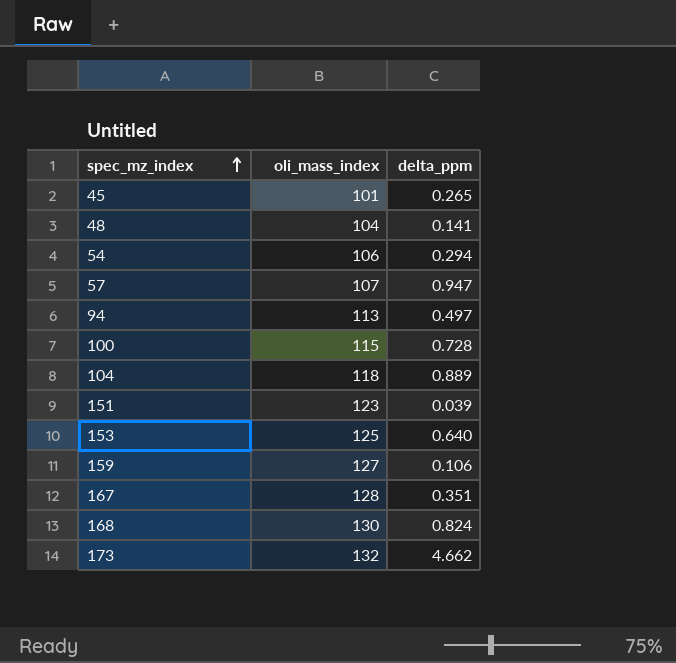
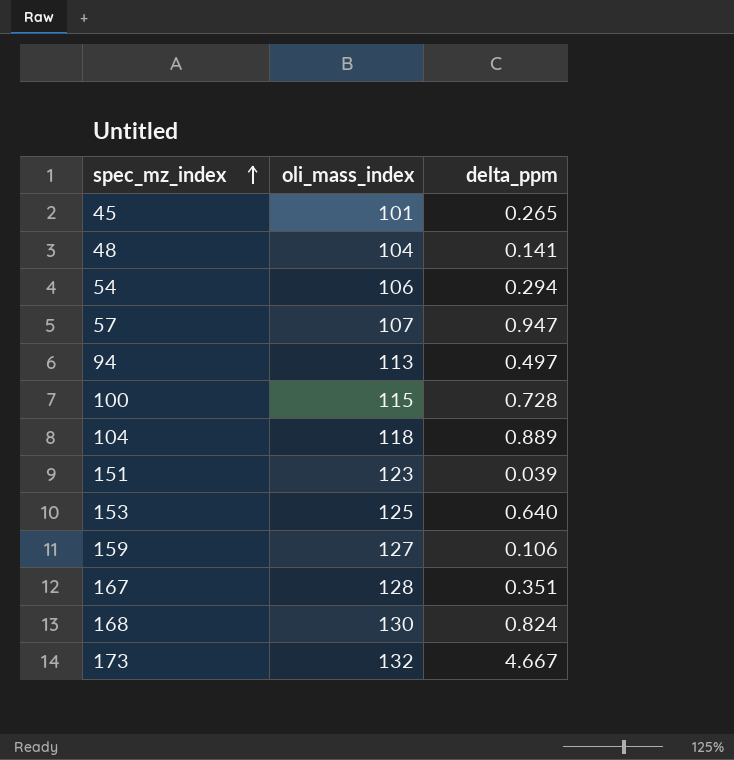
173 | delta_ppm: 4.662 -> 4.667

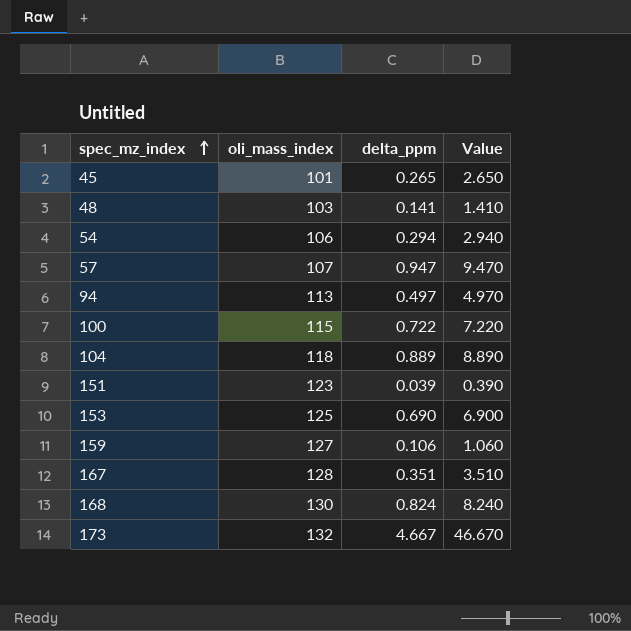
column Value | formula: none -> [delta_ppm] * 10
48 | oli_mass_index: 104 -> 103
100 | delta_ppm: 0.728 -> 0.722
153 | delta_ppm: 0.640 -> 0.690

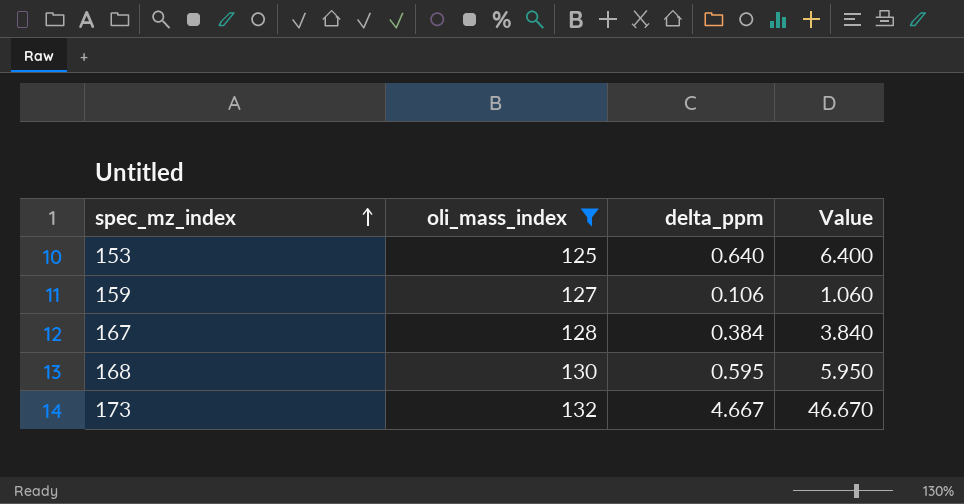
filter: none -> oli_mass_index >= 125
153 | delta_ppm: 0.690 -> 0.640
153 | Value: 6.900 -> 6.400
167 | delta_ppm: 0.351 -> 0.384
167 | Value: 3.510 -> 3.840
168 | delta_ppm: 0.824 -> 0.595
168 | Value: 8.240 -> 5.950

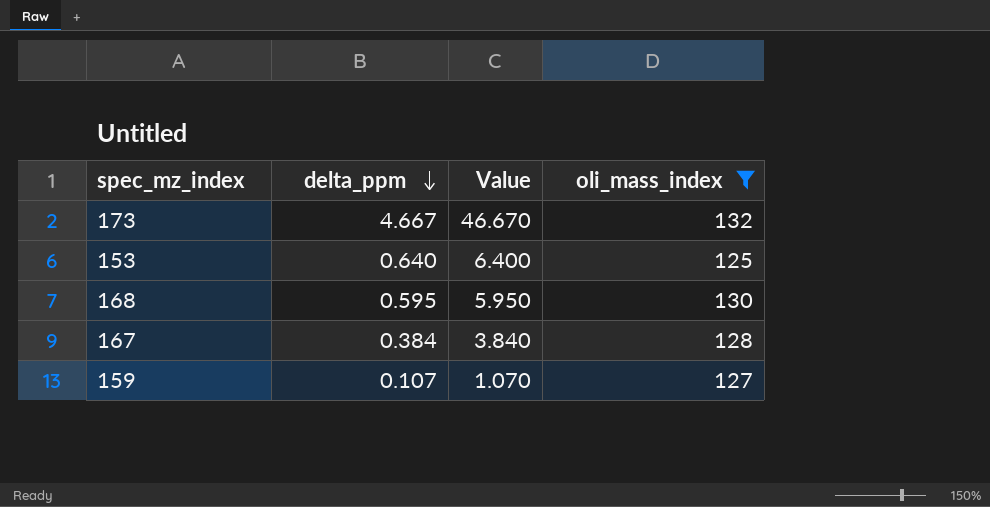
row order: spec_mz_index ascending -> delta_ppm descending
column oli_mass_index | position: 2 -> 4
159 | delta_ppm: 0.106 -> 0.107
159 | Value: 1.060 -> 1.070

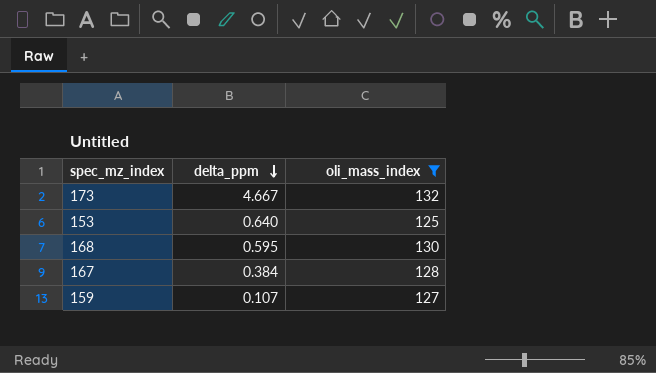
column Value | formula: [delta_ppm] * 10 -> none

